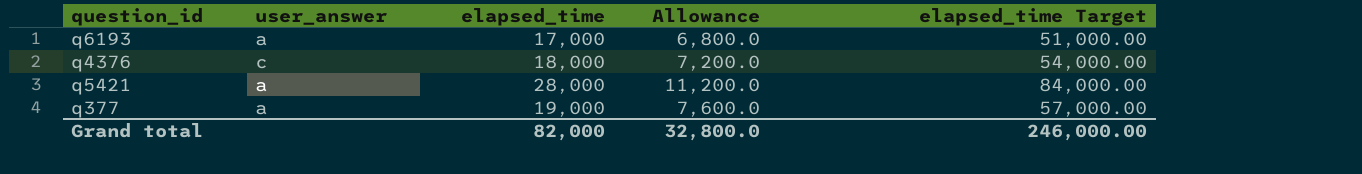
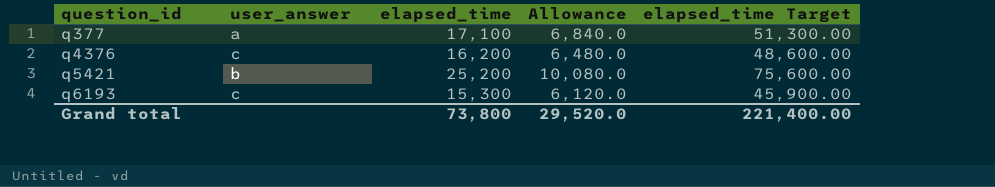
row order: none -> question_id ascending
q377 | elapsed_time: 19,000 -> 17,100
q377 | Allowance: 7,600.0 -> 6,840.0
q377 | elapsed_time Target: 57,000.00 -> 51,300.00
q4376 | elapsed_time: 18,000 -> 16,200
q4376 | Allowance: 7,200.0 -> 6,480.0
q4376 | elapsed_time Target: 54,000.00 -> 48,600.00
q5421 | user_answer: a -> b
q5421 | elapsed_time: 28,000 -> 25,200
q5421 | Allowance: 11,200.0 -> 10,080.0
q5421 | elapsed_time Target: 84,000.00 -> 75,600.00
q6193 | user_answer: a -> c
q6193 | elapsed_time: 17,000 -> 15,300
q6193 | Allowance: 6,800.0 -> 6,120.0
q6193 | elapsed_time Target: 51,000.00 -> 45,900.00
Grand total | elapsed_time: 82,000 -> 73,800
Grand total | Allowance: 32,800.0 -> 29,520.0
Grand total | elapsed_time Target: 246,000.00 -> 221,400.00

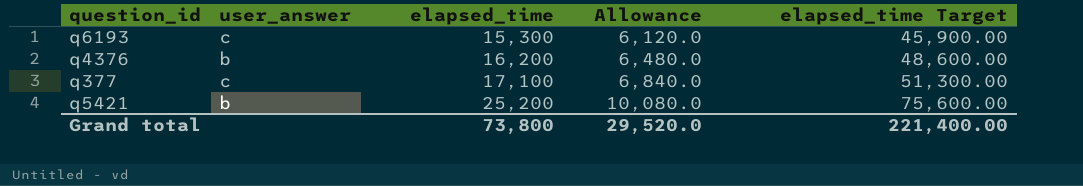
row order: question_id ascending -> elapsed_time ascending
q4376 | user_answer: c -> b
q377 | user_answer: a -> c

